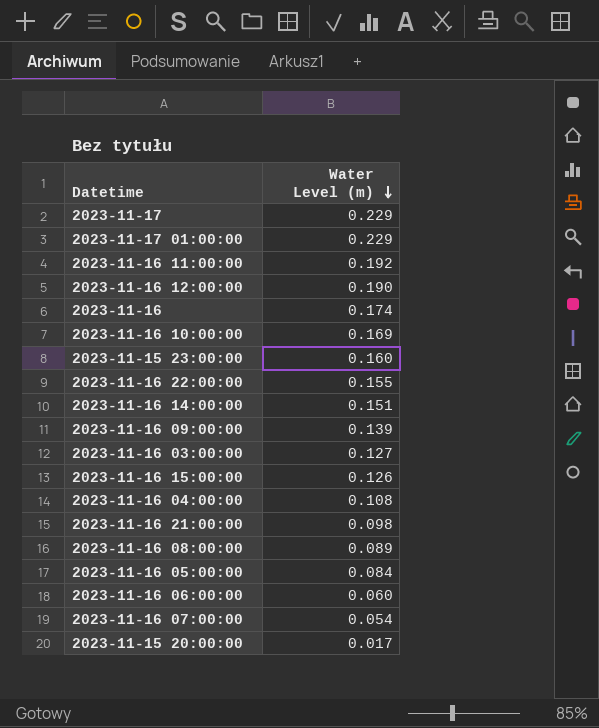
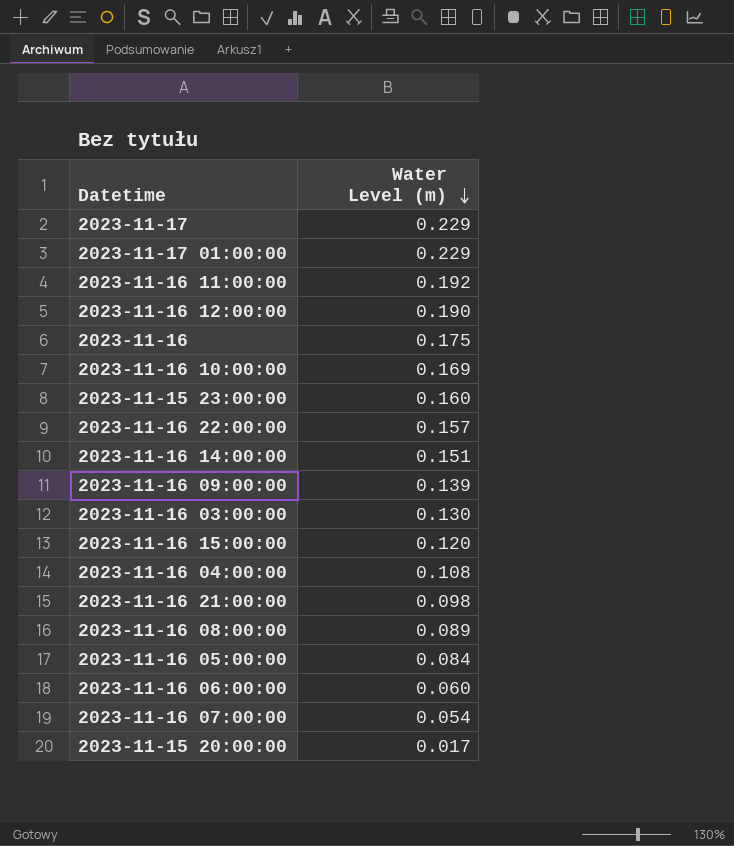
2023-11-16 | Water Level (m): 0.174 -> 0.175
2023-11-16 22:00:00 | Water Level (m): 0.155 -> 0.157
2023-11-16 03:00:00 | Water Level (m): 0.127 -> 0.130
2023-11-16 15:00:00 | Water Level (m): 0.126 -> 0.120

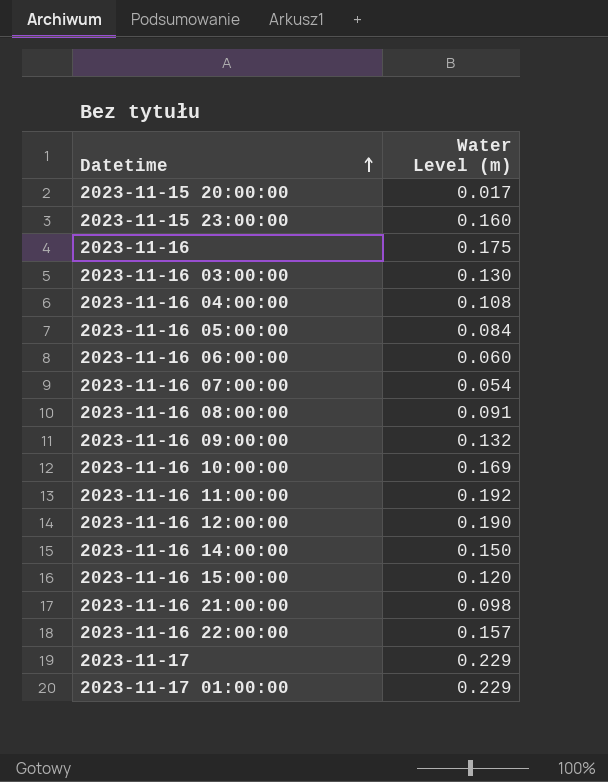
row order: Water Level (m) descending -> Datetime ascending
2023-11-16 08:00:00 | Water Level (m): 0.089 -> 0.091
2023-11-16 09:00:00 | Water Level (m): 0.139 -> 0.132
2023-11-16 14:00:00 | Water Level (m): 0.151 -> 0.150

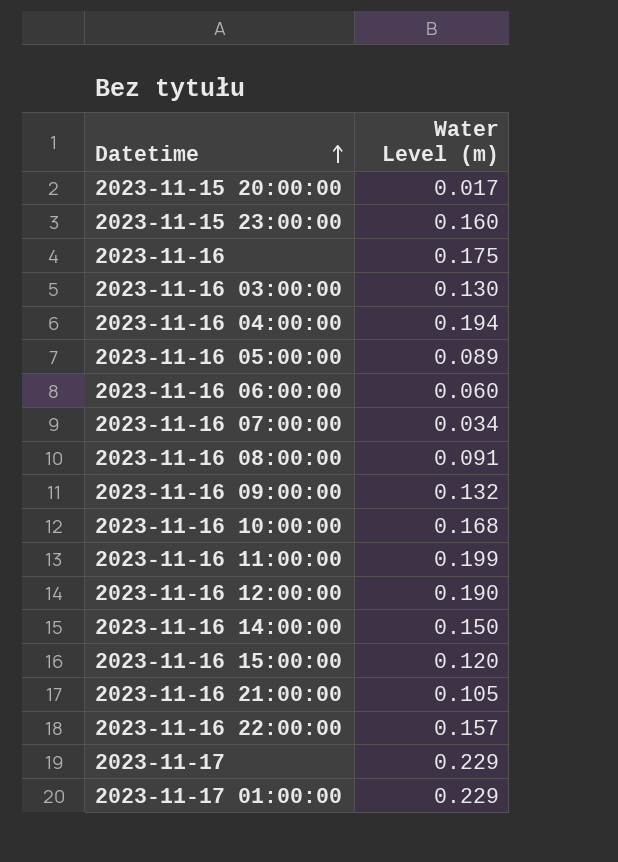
2023-11-16 04:00:00 | Water Level (m): 0.108 -> 0.194
2023-11-16 05:00:00 | Water Level (m): 0.084 -> 0.089
2023-11-16 07:00:00 | Water Level (m): 0.054 -> 0.034
2023-11-16 10:00:00 | Water Level (m): 0.169 -> 0.168
2023-11-16 11:00:00 | Water Level (m): 0.192 -> 0.199
2023-11-16 21:00:00 | Water Level (m): 0.098 -> 0.105

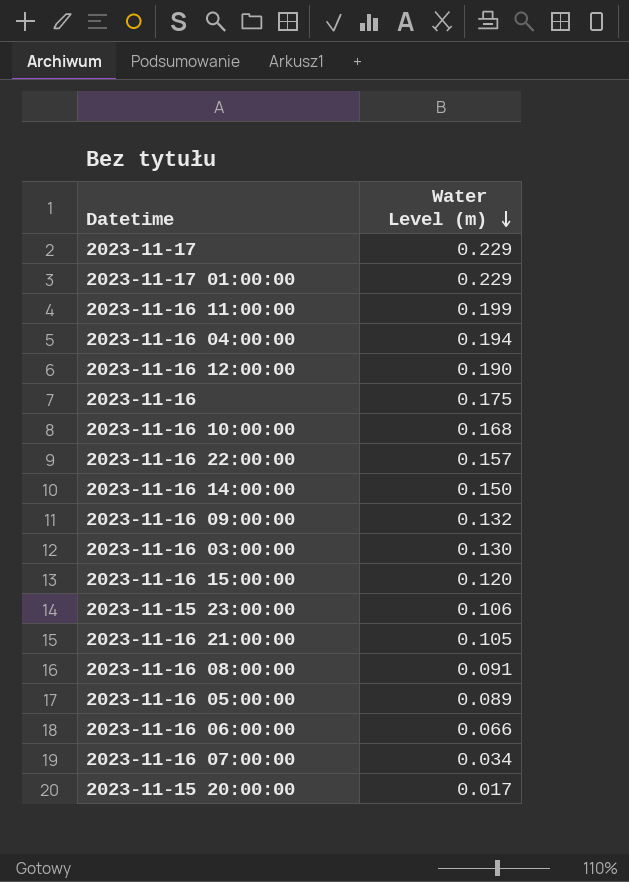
row order: Datetime ascending -> Water Level (m) descending
2023-11-15 23:00:00 | Water Level (m): 0.160 -> 0.106
2023-11-16 06:00:00 | Water Level (m): 0.060 -> 0.066

